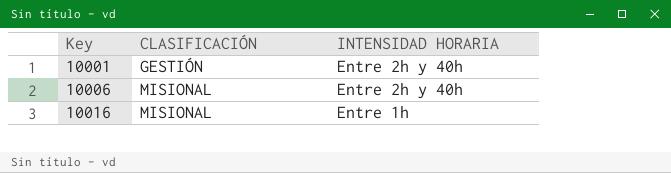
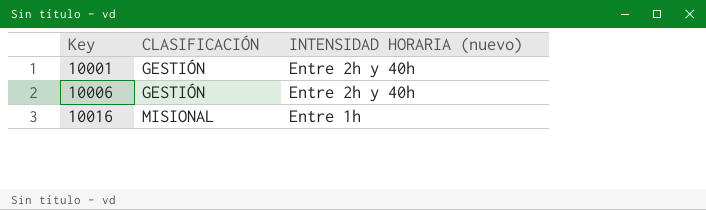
column name: INTENSIDAD HORARIA -> INTENSIDAD HORARIA (nuevo)
10006 | CLASIFICACIÓN: MISIONAL -> GESTIÓN

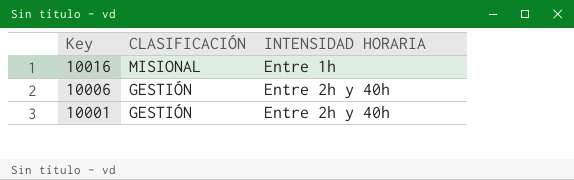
row order: Key ascending -> Key descending
column name: INTENSIDAD HORARIA (nuevo) -> INTENSIDAD HORARIA

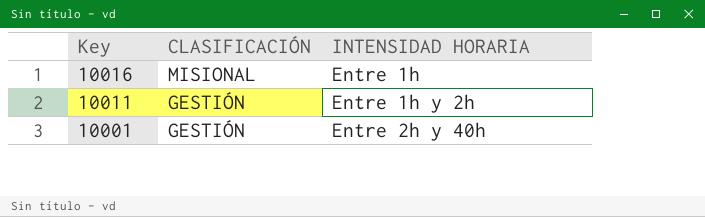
row 10006: GESTIÓN | Entre 2h y 40h -> none
row 10011: none -> GESTIÓN | Entre 1h y 2h

